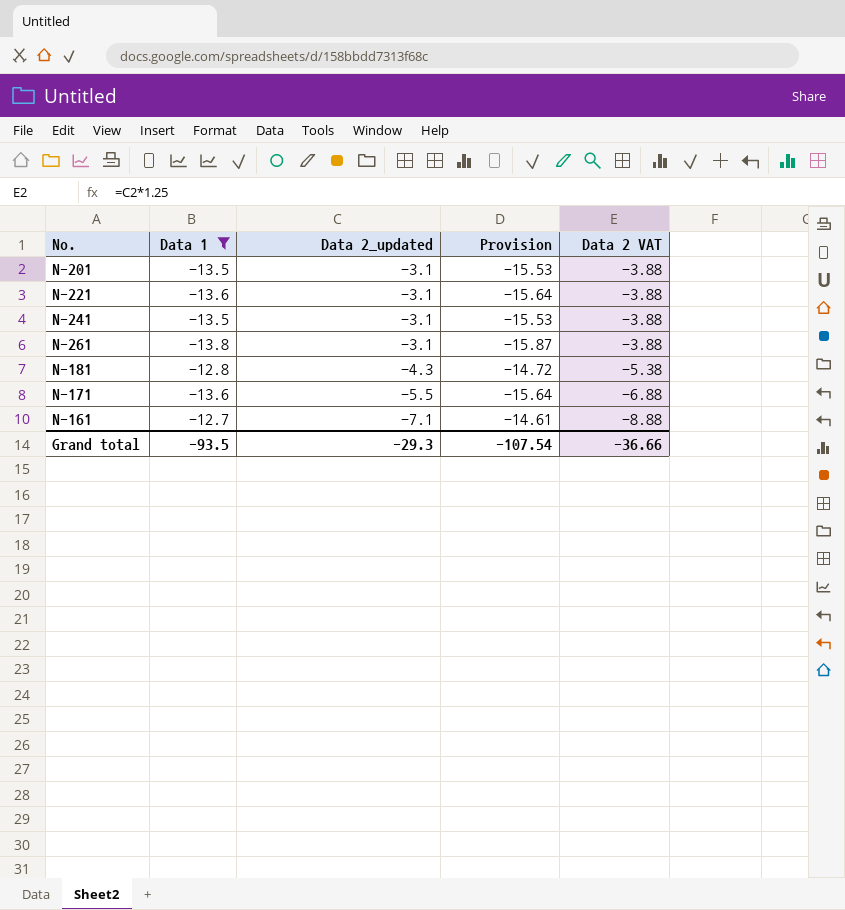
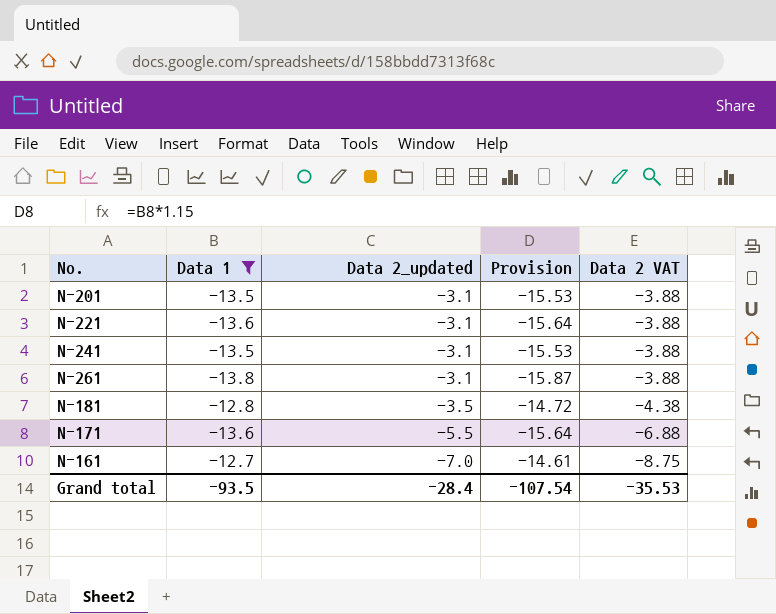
N-181 | Data 2_updated: -4.3 -> -3.5
N-181 | Data 2 VAT: -5.38 -> -4.38
N-161 | Data 2_updated: -7.1 -> -7.0
N-161 | Data 2 VAT: -8.88 -> -8.75
Grand total | Data 2_updated: -29.3 -> -28.4
Grand total | Data 2 VAT: -36.66 -> -35.53

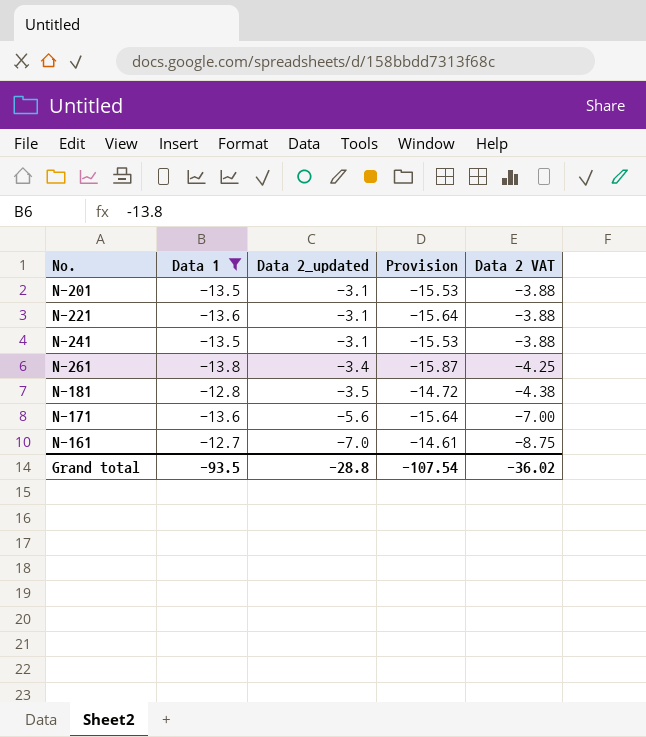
N-261 | Data 2_updated: -3.1 -> -3.4
N-261 | Data 2 VAT: -3.88 -> -4.25
N-171 | Data 2_updated: -5.5 -> -5.6
N-171 | Data 2 VAT: -6.88 -> -7.00
Grand total | Data 2_updated: -28.4 -> -28.8
Grand total | Data 2 VAT: -35.53 -> -36.02

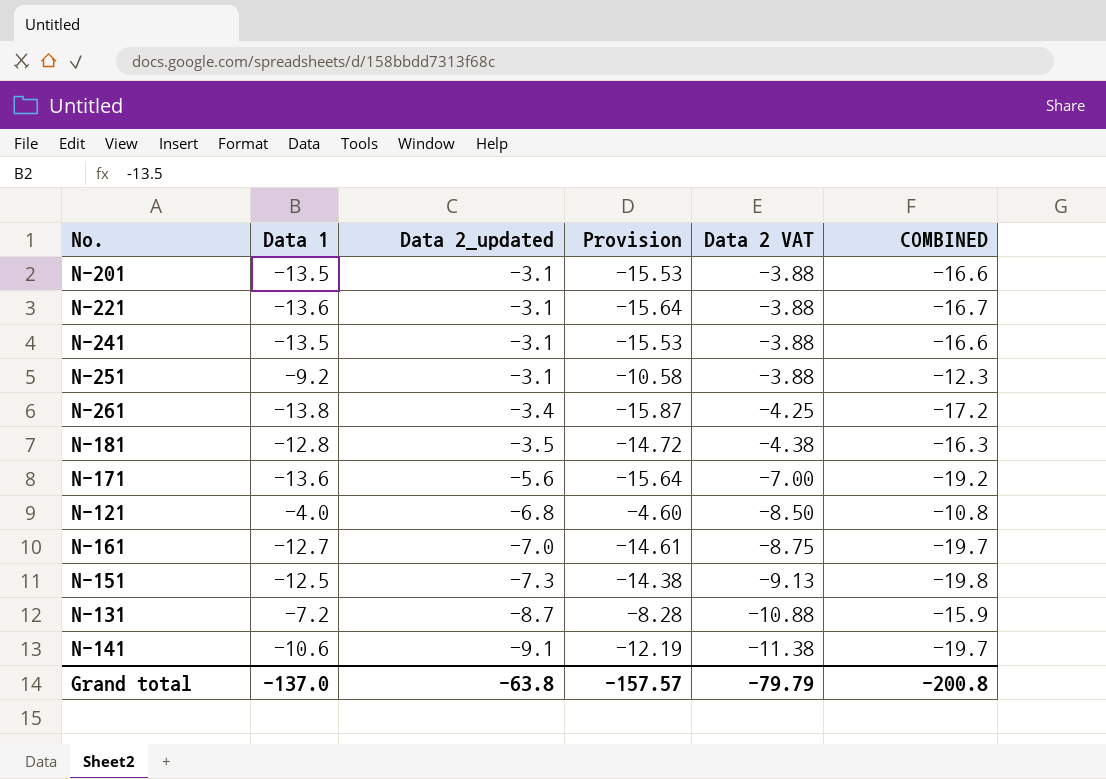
filter: Data 1 <= -12.7 -> none
column COMBINED | formula: none -> [Data 1] + [Data 2_updated]
Grand total | Data 1: -93.5 -> -137.0
Grand total | Data 2_updated: -28.8 -> -63.8
Grand total | Provision: -107.54 -> -157.57
Grand total | Data 2 VAT: -36.02 -> -79.79

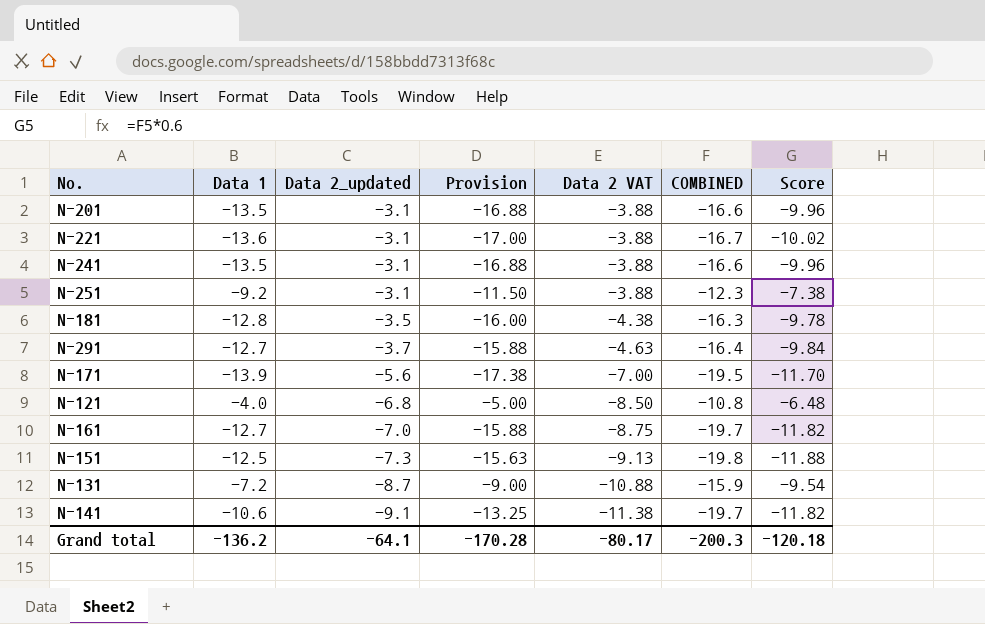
column Provision | formula: [Data 1] * 1.15 -> [Data 1] * 1.25
column Score | formula: none -> [COMBINED] * 0.6
row N-261: -13.8 | -3.4 | -15.87 | -4.25 | -17.2 -> none
row N-291: none -> -12.7 | -3.7 | -15.88 | -4.63 | -16.4 | -9.84
N-171 | Data 1: -13.6 -> -13.9
N-171 | COMBINED: -19.2 -> -19.5
Grand total | Data 1: -137.0 -> -136.2
Grand total | Data 2_updated: -63.8 -> -64.1
Grand total | Provision: -157.57 -> -170.28
Grand total | Data 2 VAT: -79.79 -> -80.17
Grand total | COMBINED: -200.8 -> -200.3

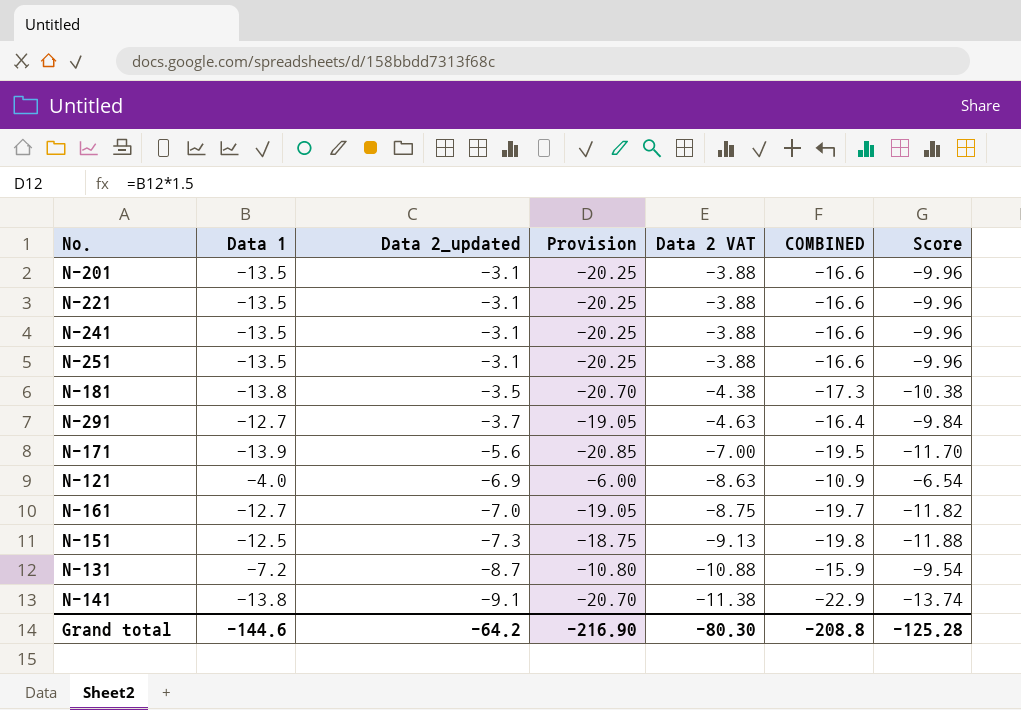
column Provision | formula: [Data 1] * 1.25 -> [Data 1] * 1.5
N-221 | Data 1: -13.6 -> -13.5
N-221 | COMBINED: -16.7 -> -16.6
N-221 | Score: -10.02 -> -9.96
N-251 | Data 1: -9.2 -> -13.5
N-251 | COMBINED: -12.3 -> -16.6
N-251 | Score: -7.38 -> -9.96
N-181 | Data 1: -12.8 -> -13.8
N-181 | COMBINED: -16.3 -> -17.3
N-181 | Score: -9.78 -> -10.38
N-121 | Data 2_updated: -6.8 -> -6.9
N-121 | Data 2 VAT: -8.50 -> -8.63
N-121 | COMBINED: -10.8 -> -10.9
N-121 | Score: -6.48 -> -6.54
N-141 | Data 1: -10.6 -> -13.8
N-141 | COMBINED: -19.7 -> -22.9
N-141 | Score: -11.82 -> -13.74
Grand total | Data 1: -136.2 -> -144.6
Grand total | Data 2_updated: -64.1 -> -64.2
Grand total | Provision: -170.28 -> -216.90
Grand total | Data 2 VAT: -80.17 -> -80.30
Grand total | COMBINED: -200.3 -> -208.8
Grand total | Score: -120.18 -> -125.28

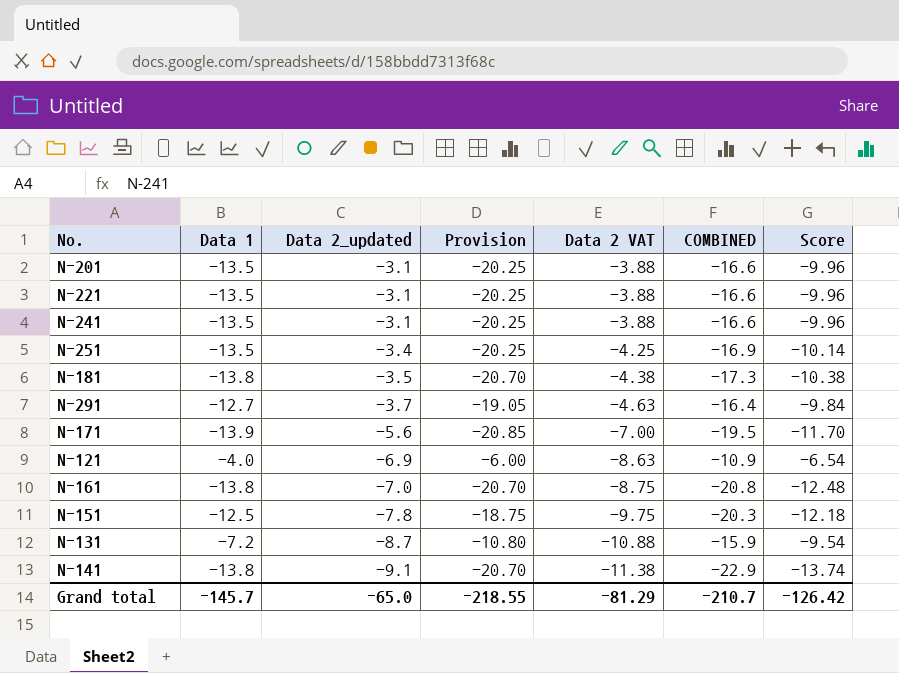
N-251 | Data 2_updated: -3.1 -> -3.4
N-251 | Data 2 VAT: -3.88 -> -4.25
N-251 | COMBINED: -16.6 -> -16.9
N-251 | Score: -9.96 -> -10.14
N-161 | Data 1: -12.7 -> -13.8
N-161 | Provision: -19.05 -> -20.70
N-161 | COMBINED: -19.7 -> -20.8
N-161 | Score: -11.82 -> -12.48
N-151 | Data 2_updated: -7.3 -> -7.8
N-151 | Data 2 VAT: -9.13 -> -9.75
N-151 | COMBINED: -19.8 -> -20.3
N-151 | Score: -11.88 -> -12.18
Grand total | Data 1: -144.6 -> -145.7
Grand total | Data 2_updated: -64.2 -> -65.0
Grand total | Provision: -216.90 -> -218.55
Grand total | Data 2 VAT: -80.30 -> -81.29
Grand total | COMBINED: -208.8 -> -210.7
Grand total | Score: -125.28 -> -126.42

